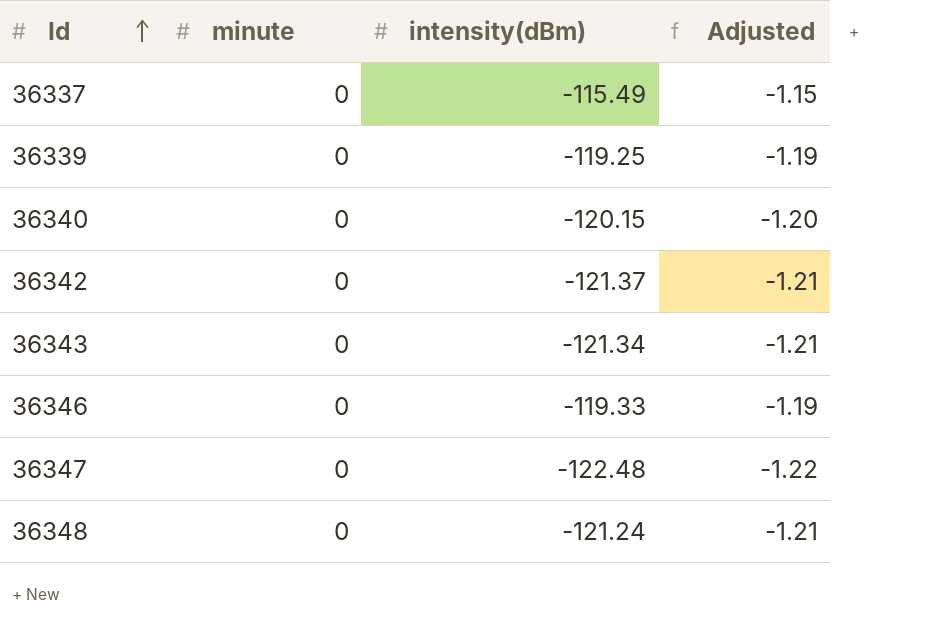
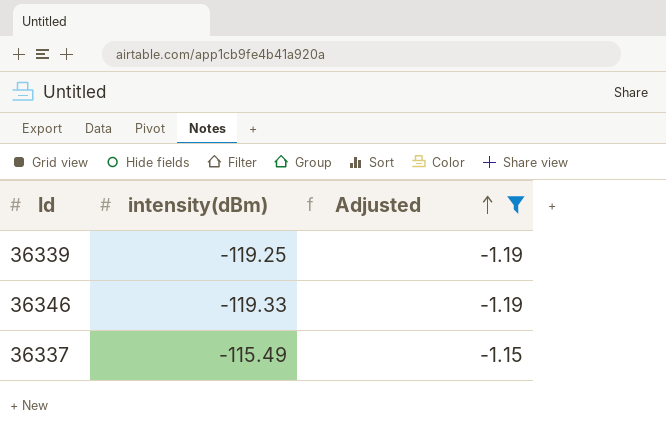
filter: none -> Adjusted >= -1.19
row order: Id ascending -> Adjusted ascending
column minute | position: 2 -> none

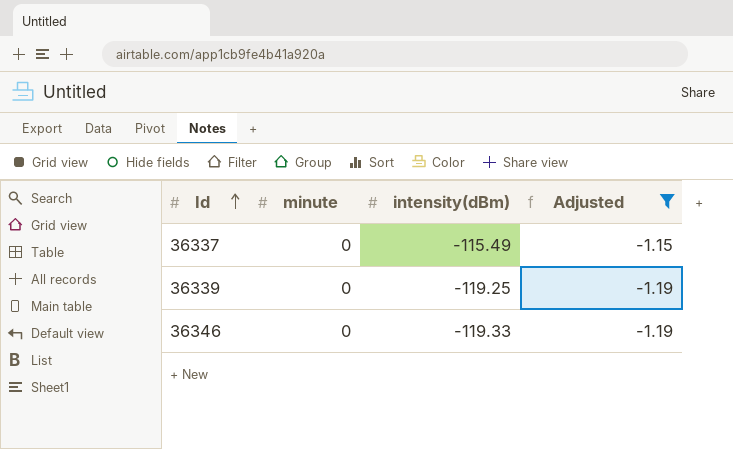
row order: Adjusted ascending -> Id ascending
column minute | position: none -> 2

